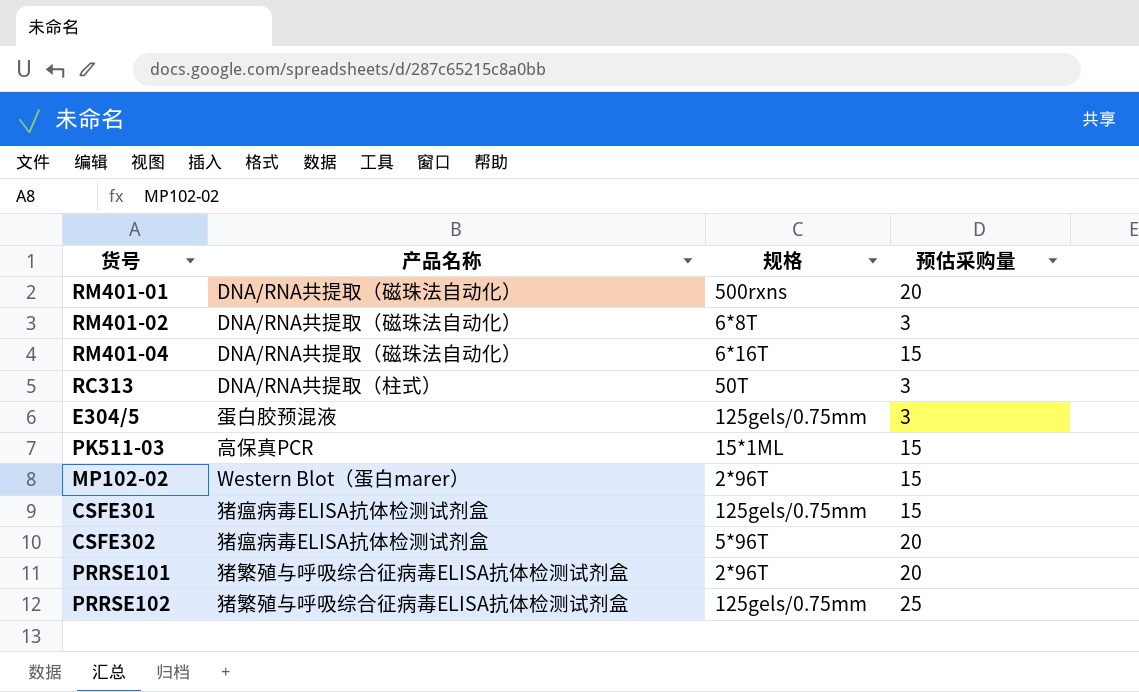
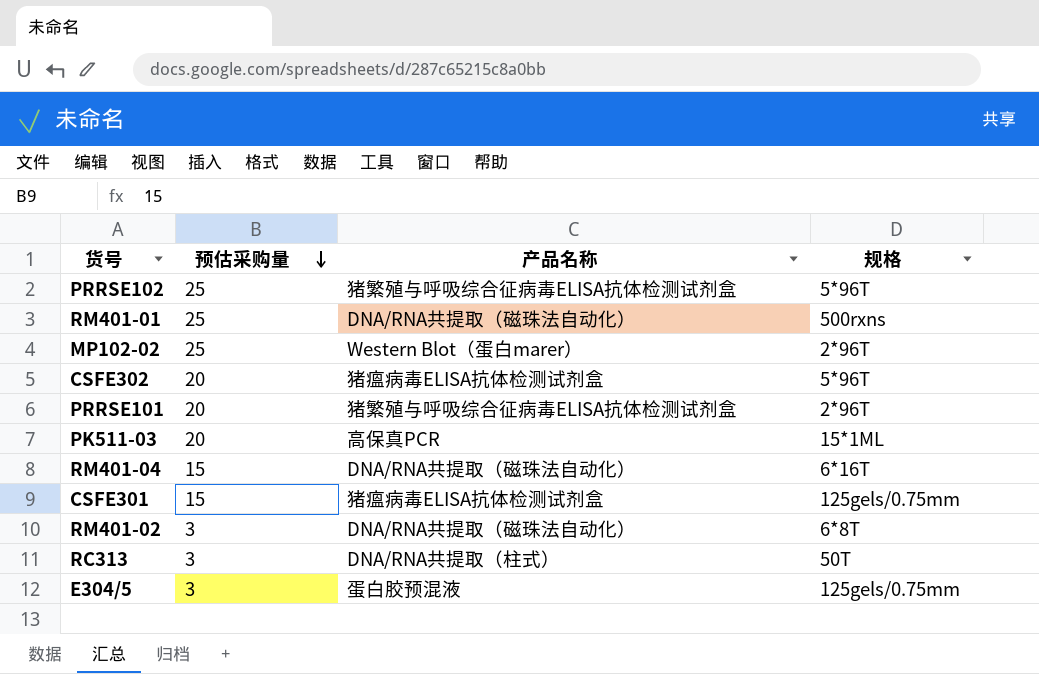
row order: none -> 预估采购量 descending
column 预估采购量 | position: 4 -> 2
PRRSE102 | 规格: 125gels/0.75mm -> 5*96T
RM401-01 | 预估采购量: 20 -> 25
MP102-02 | 预估采购量: 15 -> 25
PK511-03 | 预估采购量: 15 -> 20

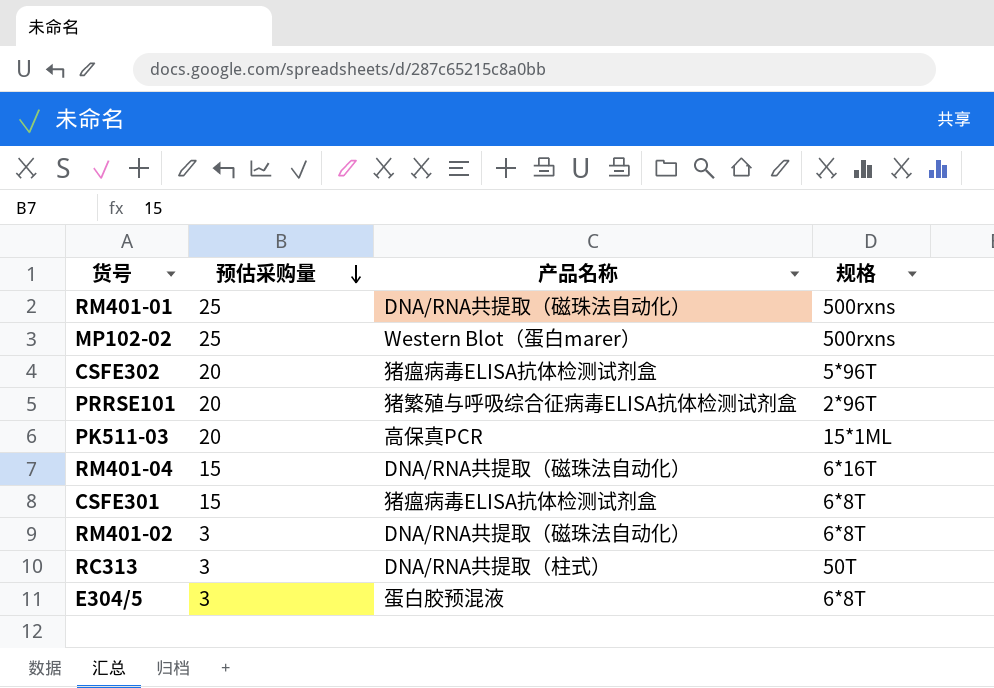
row PRRSE102: 25 | 猪繁殖与呼吸综合征病毒ELISA抗体检测试剂盒 | 5*96T -> none
MP102-02 | 规格: 2*96T -> 500rxns
CSFE301 | 规格: 125gels/0.75mm -> 6*8T
E304/5 | 规格: 125gels/0.75mm -> 6*8T

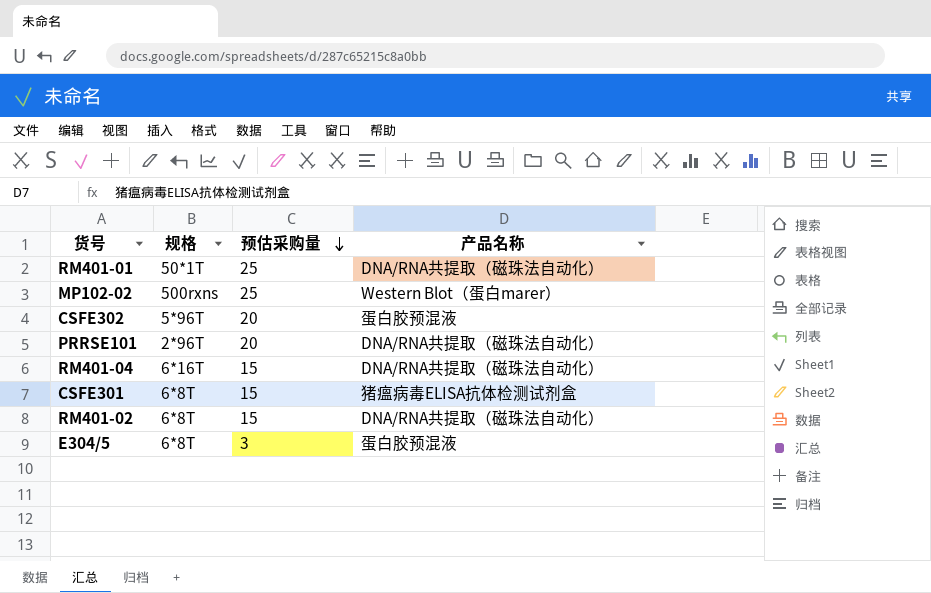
column 规格 | position: 4 -> 2
row PK511-03: 20 | 高保真PCR | 15*1ML -> none
row RC313: 3 | DNA/RNA共提取（柱式） | 50T -> none
RM401-01 | 规格: 500rxns -> 50*1T
CSFE302 | 产品名称: 猪瘟病毒ELISA抗体检测试剂盒 -> 蛋白胶预混液
PRRSE101 | 产品名称: 猪繁殖与呼吸综合征病毒ELISA抗体检测试剂盒 -> DNA/RNA共提取（磁珠法自动化）
RM401-02 | 预估采购量: 3 -> 15

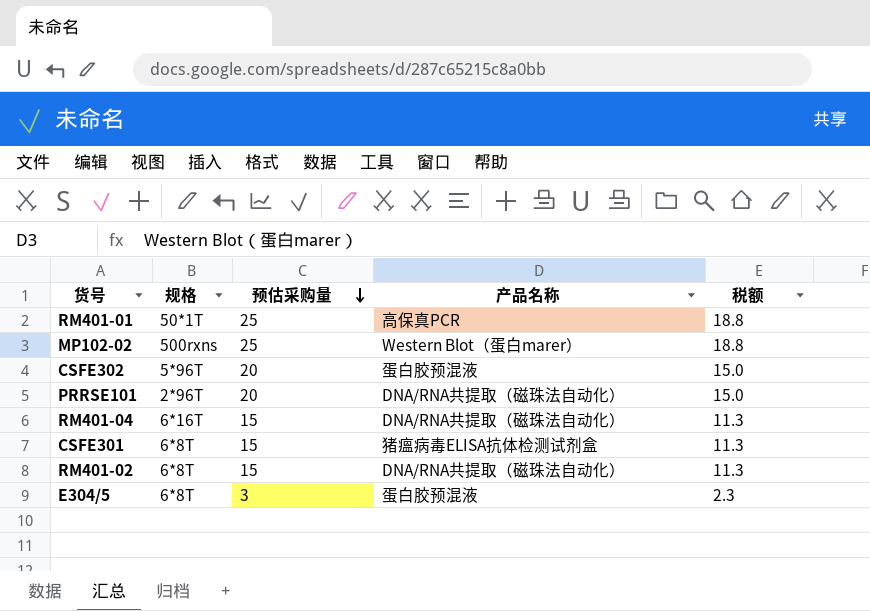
column 税额 | formula: none -> [预估采购量] * 0.75
RM401-01 | 产品名称: DNA/RNA共提取（磁珠法自动化） -> 高保真PCR

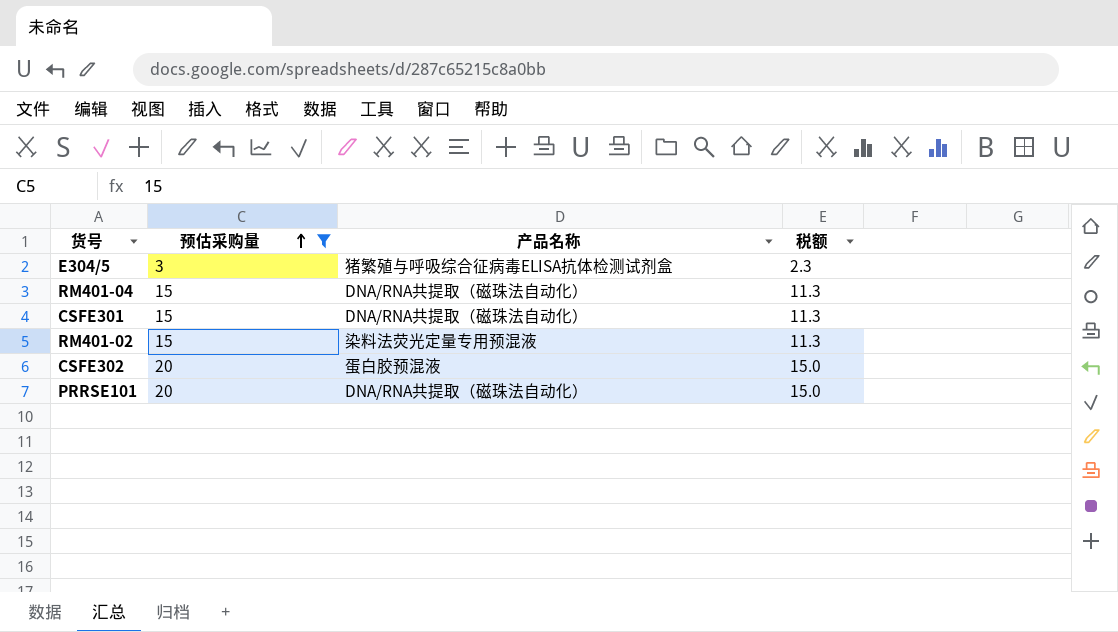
filter: none -> 预估采购量 != 25
row order: 预估采购量 descending -> 预估采购量 ascending
column 规格 | position: 2 -> none
E304/5 | 产品名称: 蛋白胶预混液 -> 猪繁殖与呼吸综合征病毒ELISA抗体检测试剂盒
CSFE301 | 产品名称: 猪瘟病毒ELISA抗体检测试剂盒 -> DNA/RNA共提取（磁珠法自动化）
RM401-02 | 产品名称: DNA/RNA共提取（磁珠法自动化） -> 染料法荧光定量专用预混液

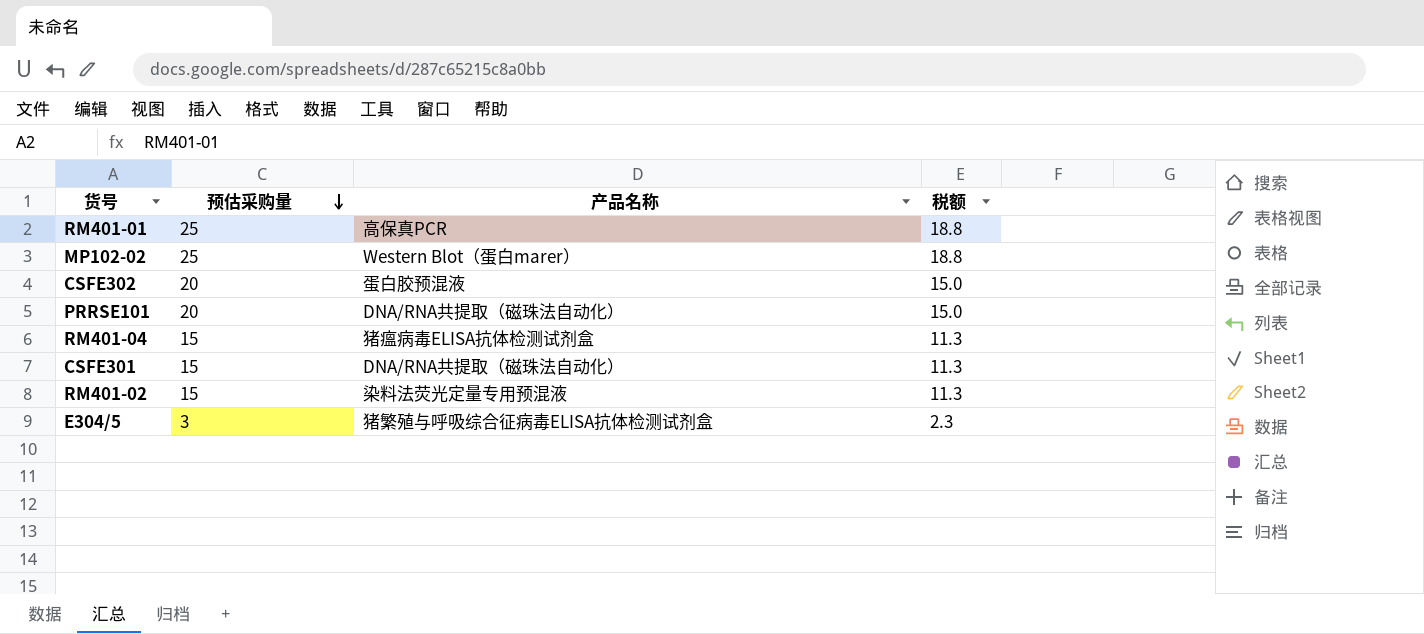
filter: 预估采购量 != 25 -> none
row order: 预估采购量 ascending -> 预估采购量 descending
RM401-04 | 产品名称: DNA/RNA共提取（磁珠法自动化） -> 猪瘟病毒ELISA抗体检测试剂盒

